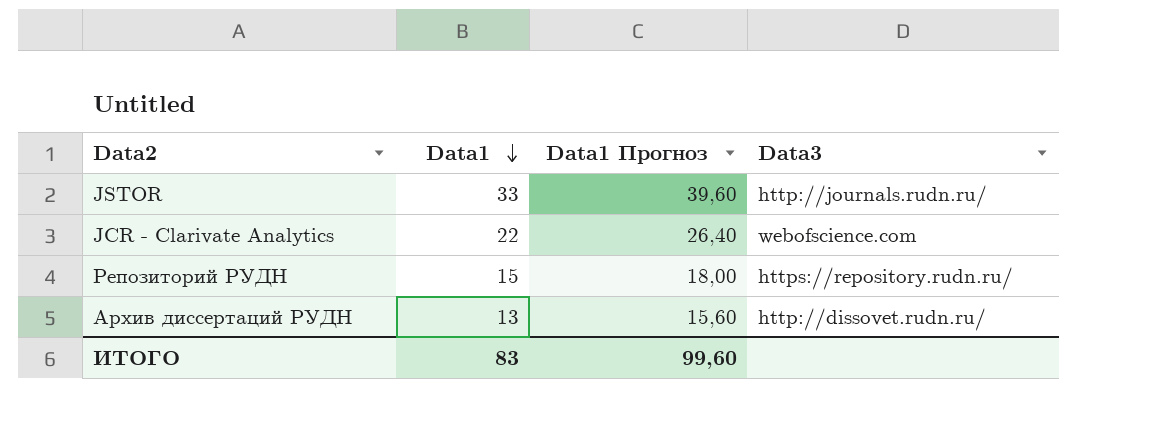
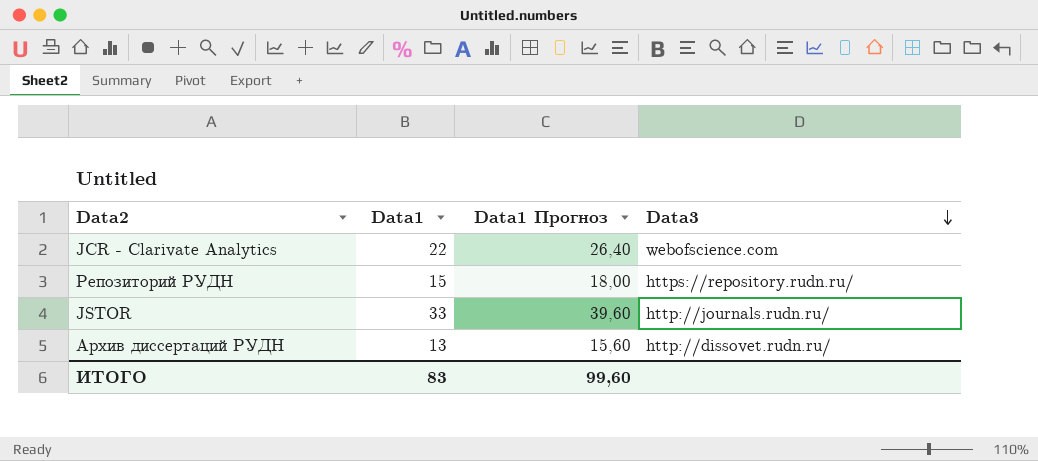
row order: Data1 descending -> Data3 descending

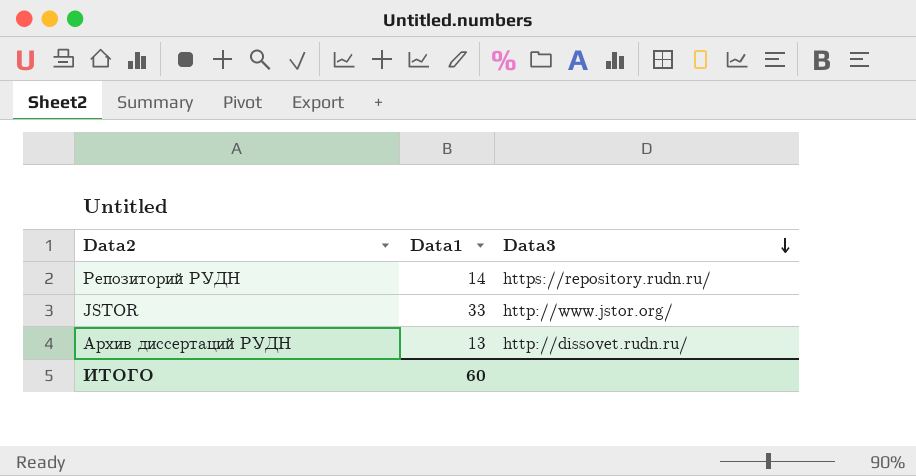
column Data1 Прогноз | formula: [Data1] * 1,2 -> none
row JCR - Clarivate Analytics: 22 | 26,40 | webofscience.com -> none
Репозиторий РУДН | Data1: 15 -> 14
JSTOR | Data3: http://journals.rudn.ru/ -> http://www.jstor.org/
ИТОГО | Data1: 83 -> 60

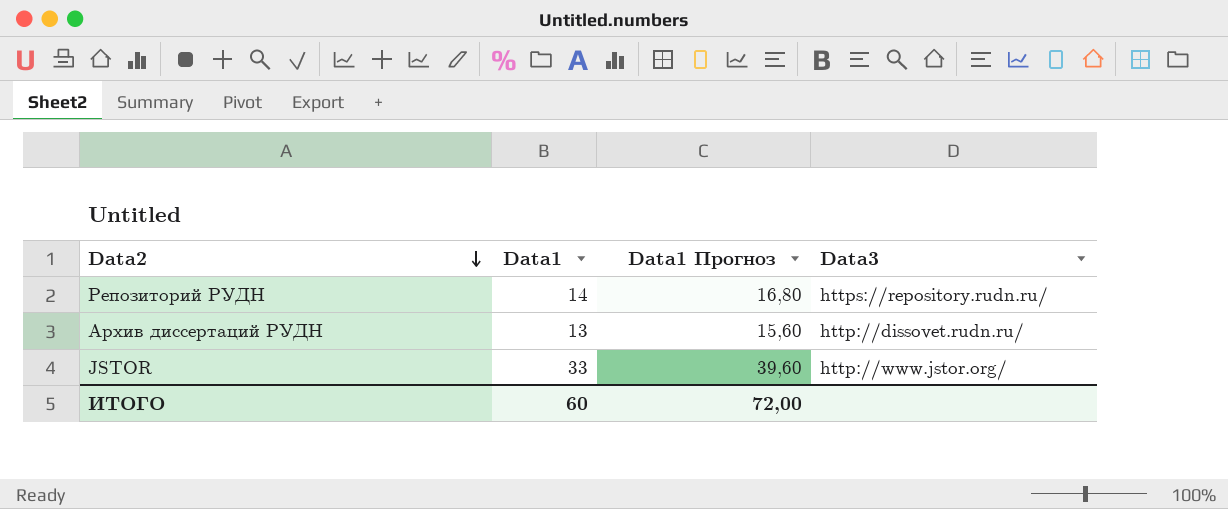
row order: Data3 descending -> Data2 descending
column Data1 Прогноз | formula: none -> [Data1] * 1,2

